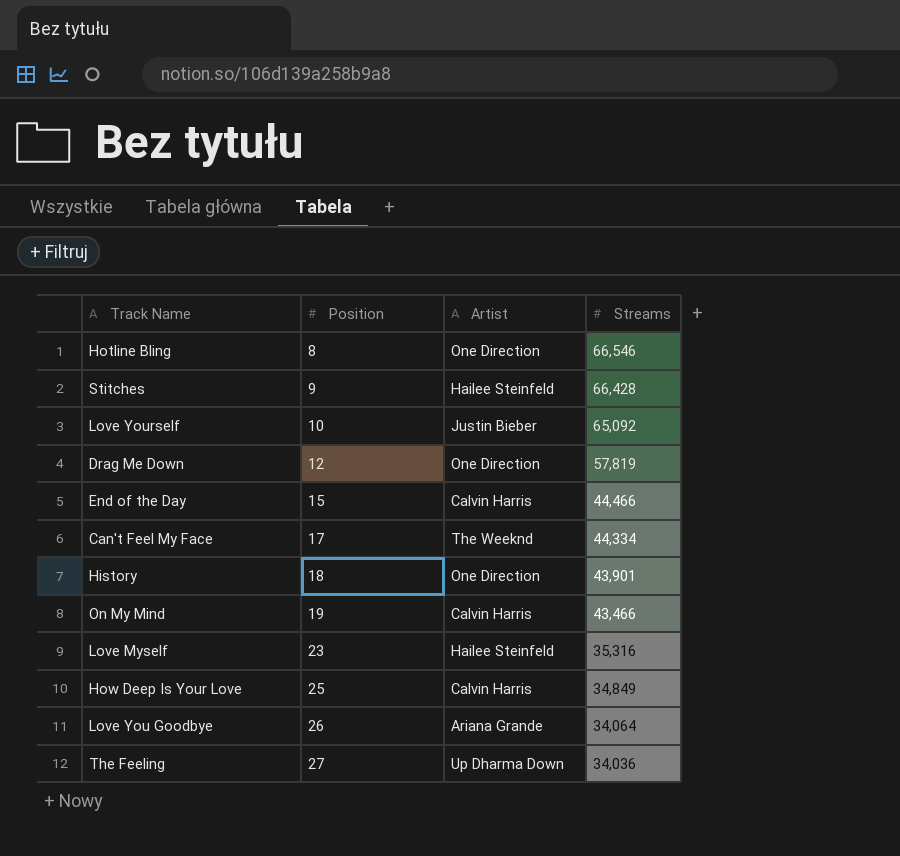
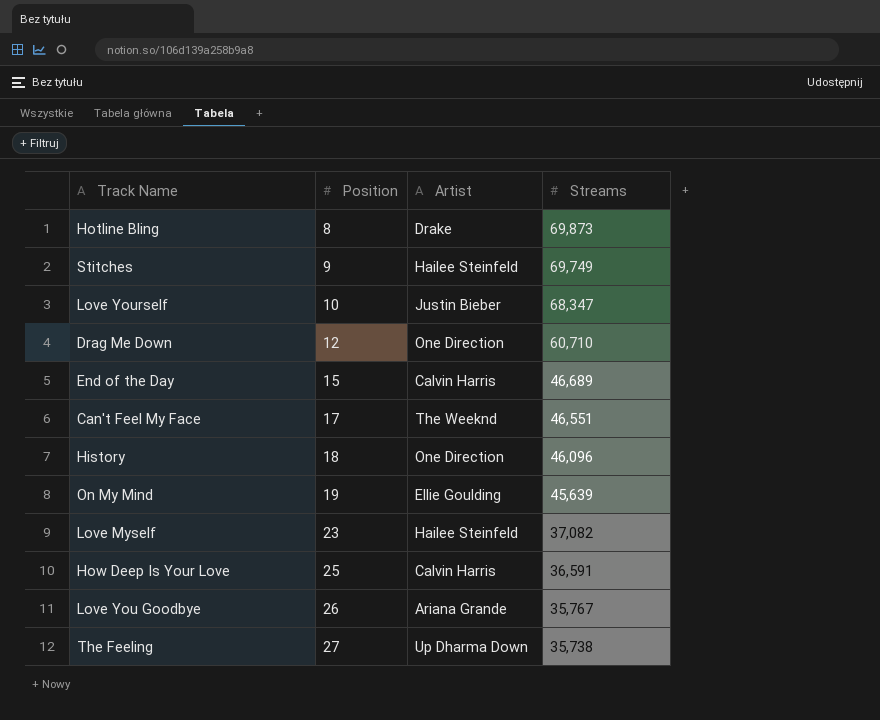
Hotline Bling | Artist: One Direction -> Drake
Hotline Bling | Streams: 66,546 -> 69,873
Stitches | Streams: 66,428 -> 69,749
Love Yourself | Streams: 65,092 -> 68,347
Drag Me Down | Streams: 57,819 -> 60,710
End of the Day | Streams: 44,466 -> 46,689
Can't Feel My Face | Streams: 44,334 -> 46,551
History | Streams: 43,901 -> 46,096
On My Mind | Artist: Calvin Harris -> Ellie Goulding
On My Mind | Streams: 43,466 -> 45,639
Love Myself | Streams: 35,316 -> 37,082
How Deep Is Your Love | Streams: 34,849 -> 36,591
Love You Goodbye | Streams: 34,064 -> 35,767
The Feeling | Streams: 34,036 -> 35,738

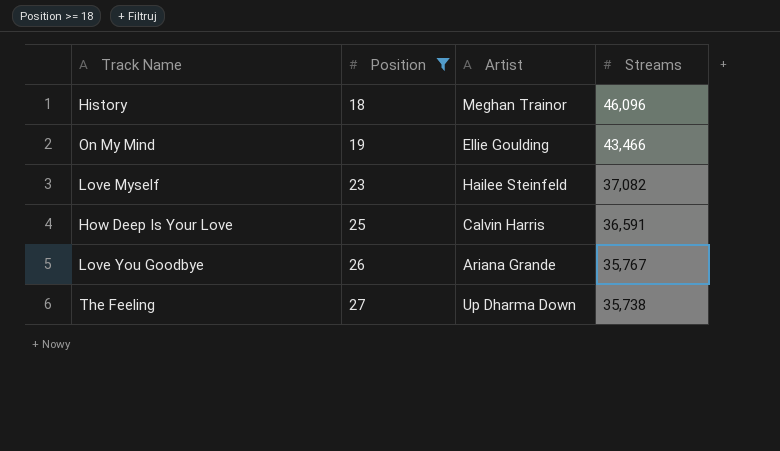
filter: none -> Position >= 18
History | Artist: One Direction -> Meghan Trainor
On My Mind | Streams: 45,639 -> 43,466

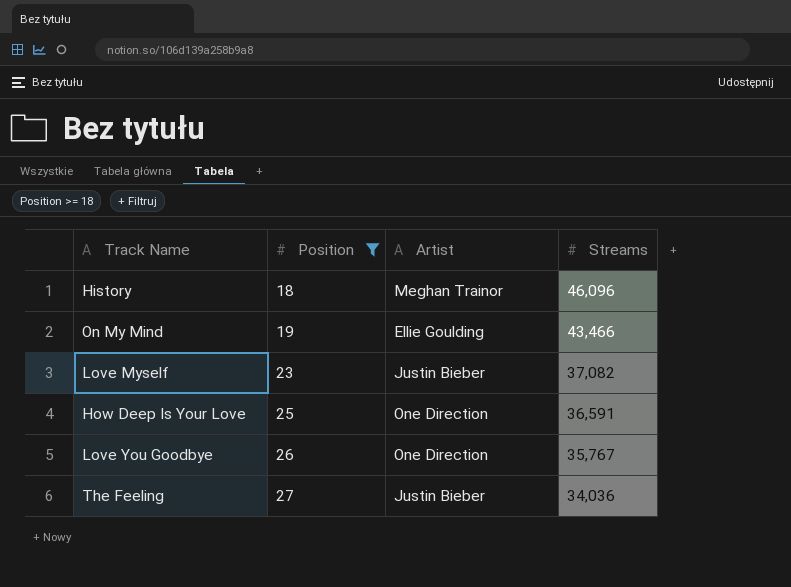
Love Myself | Artist: Hailee Steinfeld -> Justin Bieber
How Deep Is Your Love | Artist: Calvin Harris -> One Direction
Love You Goodbye | Artist: Ariana Grande -> One Direction
The Feeling | Artist: Up Dharma Down -> Justin Bieber
The Feeling | Streams: 35,738 -> 34,036

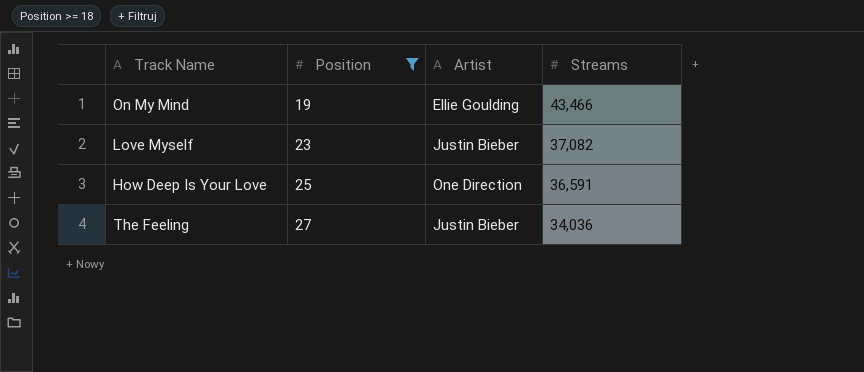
row History: 18 | Meghan Trainor | 46,096 -> none
row Love You Goodbye: 26 | One Direction | 35,767 -> none

